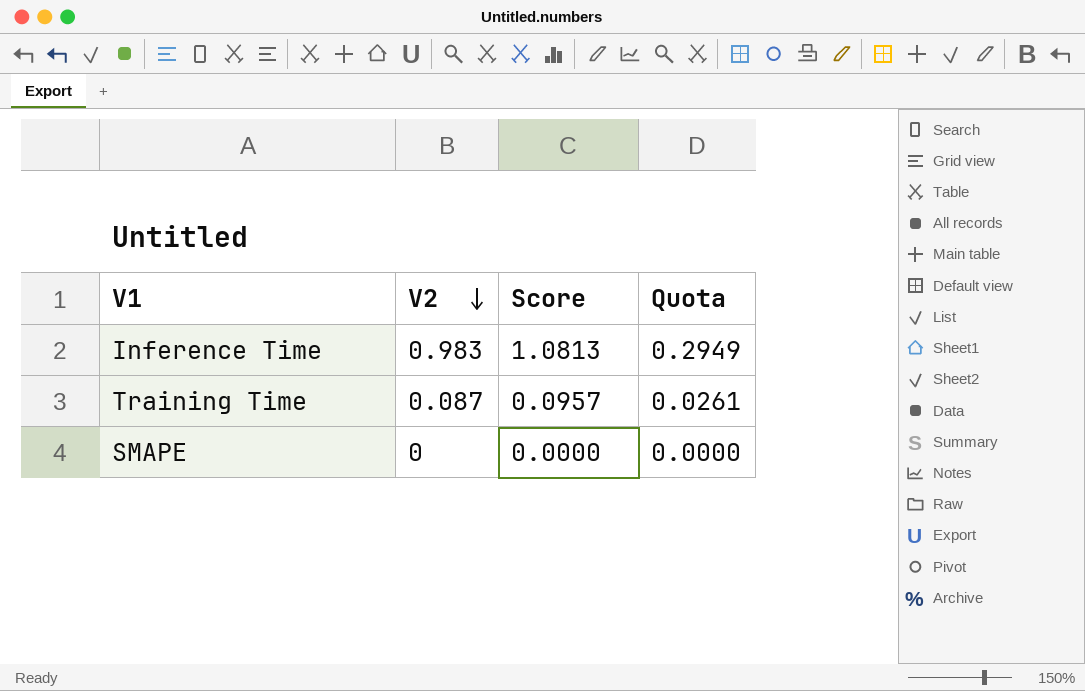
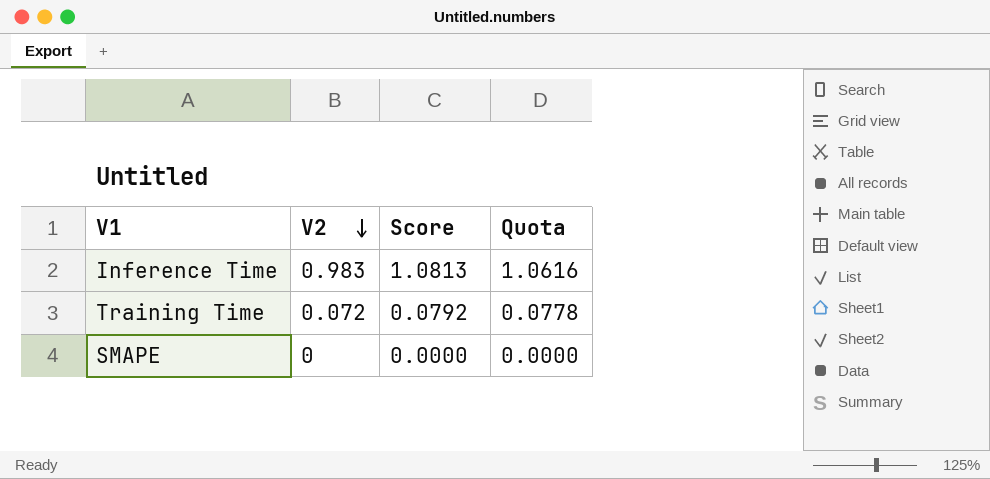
column Quota | formula: [V2] * 0.3 -> [V2] * 1.08
Training Time | V2: 0.087 -> 0.072
Training Time | Score: 0.0957 -> 0.0792

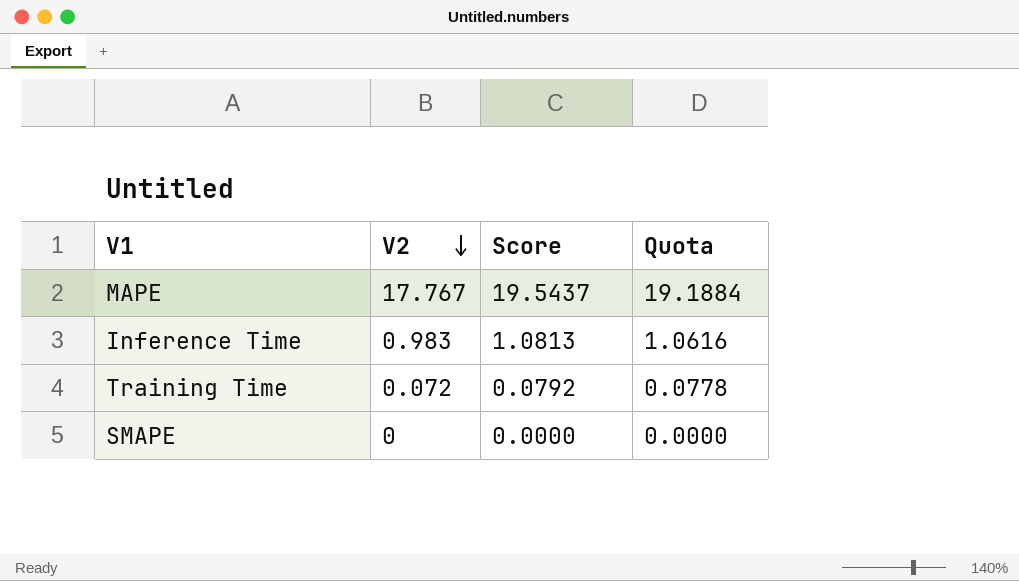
row MAPE: none -> 17.767 | 19.5437 | 19.1884

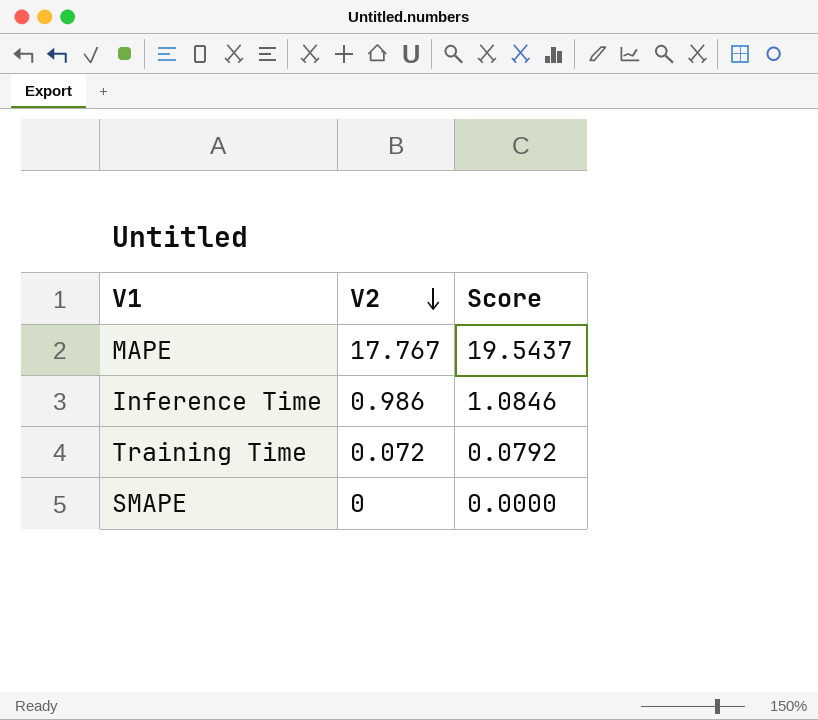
column Quota | formula: [V2] * 1.08 -> none
Inference Time | V2: 0.983 -> 0.986
Inference Time | Score: 1.0813 -> 1.0846

